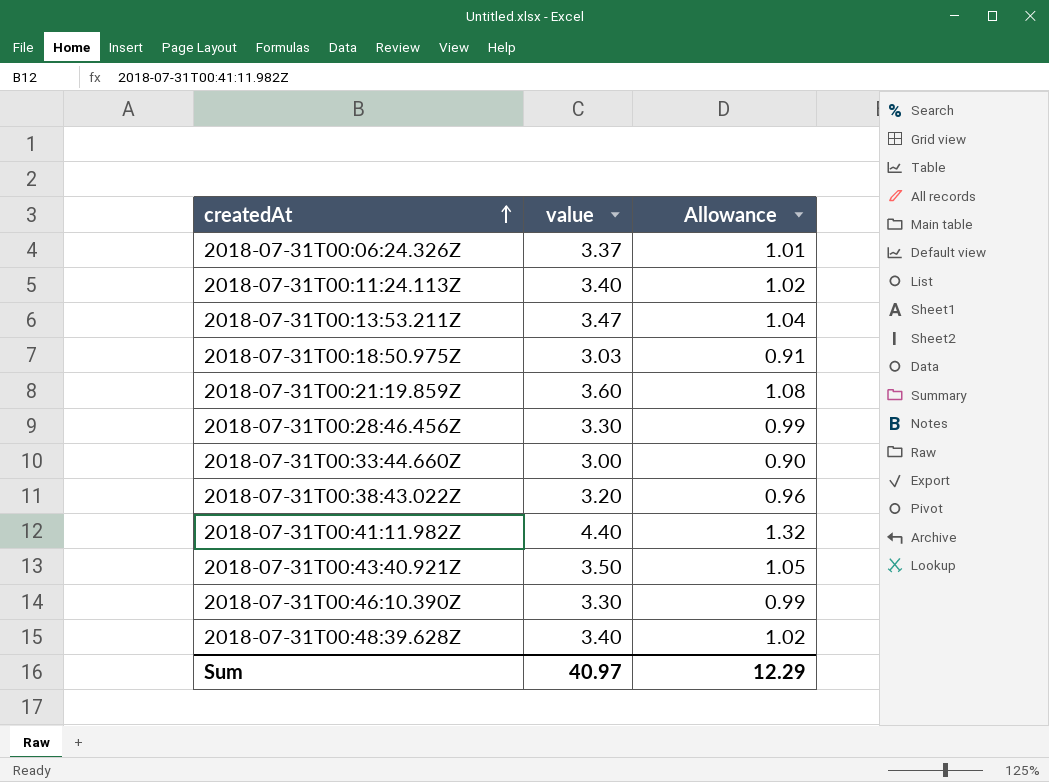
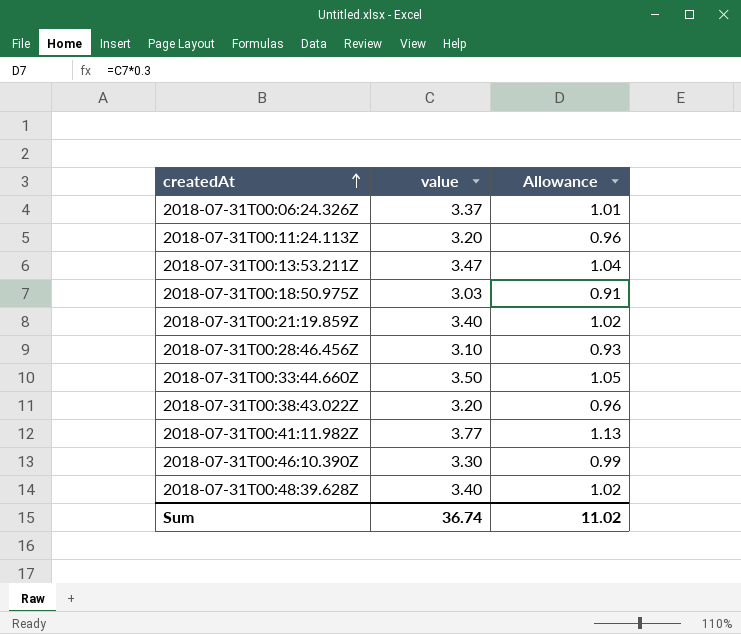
row 2018-07-31T00:43:40.921Z: 3.50 | 1.05 -> none
2018-07-31T00:11:24.113Z | value: 3.40 -> 3.20
2018-07-31T00:11:24.113Z | Allowance: 1.02 -> 0.96
2018-07-31T00:21:19.859Z | value: 3.60 -> 3.40
2018-07-31T00:21:19.859Z | Allowance: 1.08 -> 1.02
2018-07-31T00:28:46.456Z | value: 3.30 -> 3.10
2018-07-31T00:28:46.456Z | Allowance: 0.99 -> 0.93
2018-07-31T00:33:44.660Z | value: 3.00 -> 3.50
2018-07-31T00:33:44.660Z | Allowance: 0.90 -> 1.05
2018-07-31T00:41:11.982Z | value: 4.40 -> 3.77
2018-07-31T00:41:11.982Z | Allowance: 1.32 -> 1.13
Sum | value: 40.97 -> 36.74
Sum | Allowance: 12.29 -> 11.02

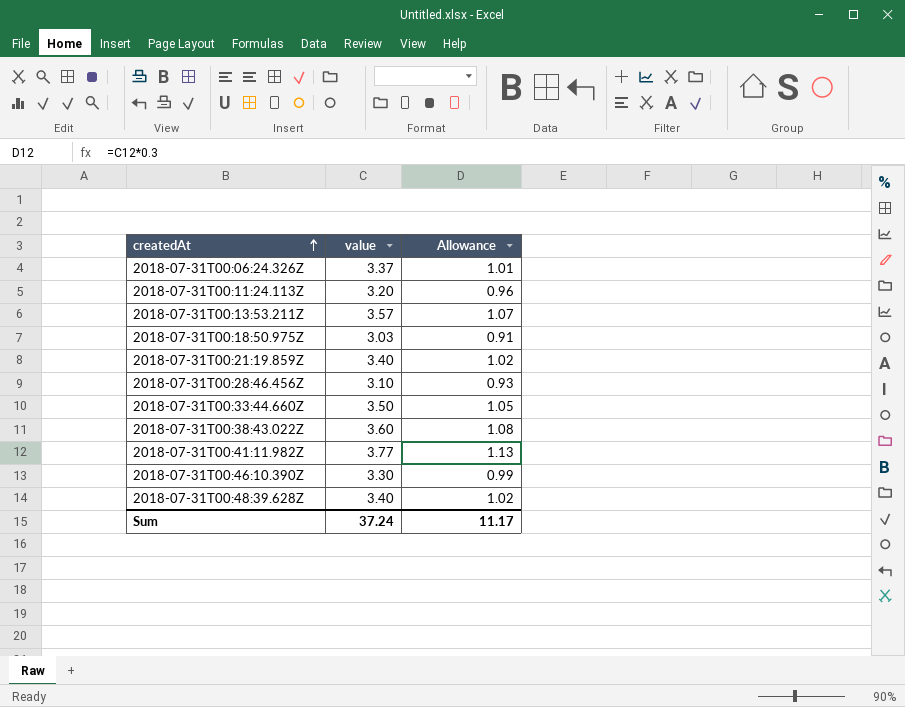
2018-07-31T00:13:53.211Z | value: 3.47 -> 3.57
2018-07-31T00:13:53.211Z | Allowance: 1.04 -> 1.07
2018-07-31T00:38:43.022Z | value: 3.20 -> 3.60
2018-07-31T00:38:43.022Z | Allowance: 0.96 -> 1.08
Sum | value: 36.74 -> 37.24
Sum | Allowance: 11.02 -> 11.17

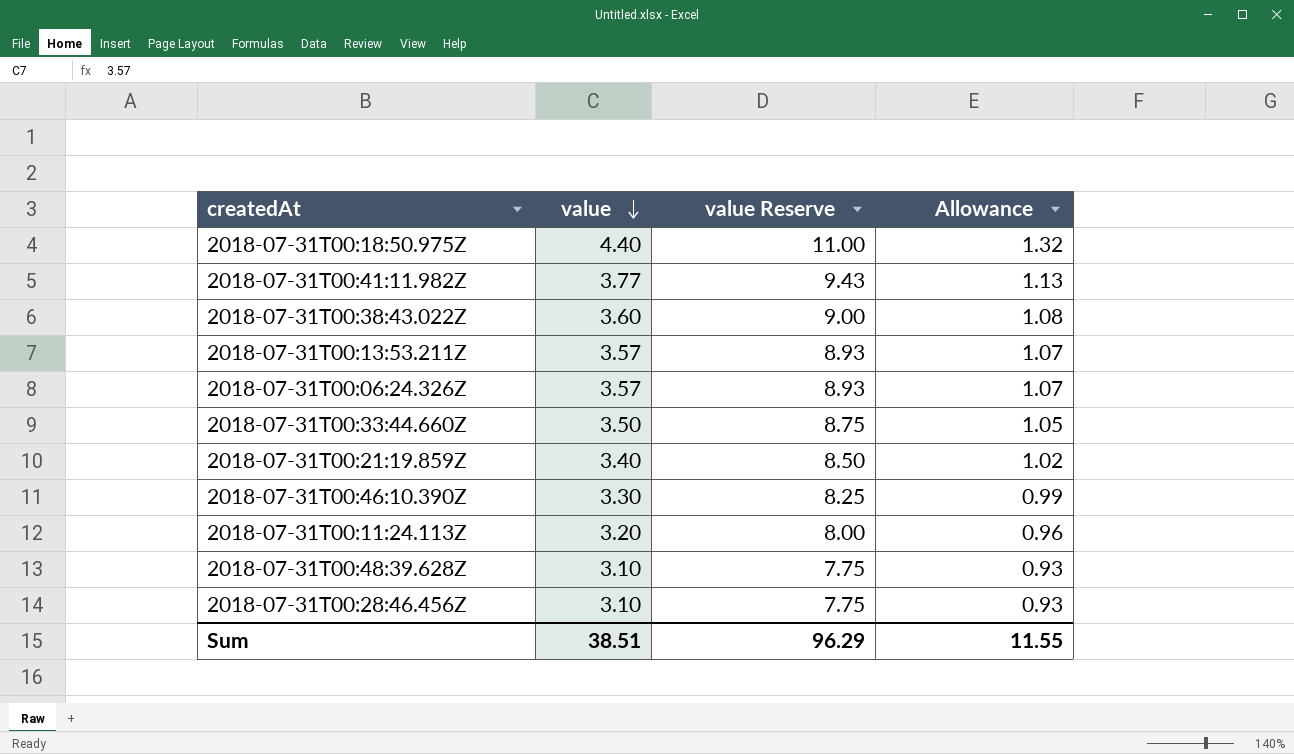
row order: createdAt ascending -> value descending
column value Reserve | formula: none -> [value] * 2.5
2018-07-31T00:18:50.975Z | value: 3.03 -> 4.40
2018-07-31T00:18:50.975Z | Allowance: 0.91 -> 1.32
2018-07-31T00:06:24.326Z | value: 3.37 -> 3.57
2018-07-31T00:06:24.326Z | Allowance: 1.01 -> 1.07
2018-07-31T00:48:39.628Z | value: 3.40 -> 3.10
2018-07-31T00:48:39.628Z | Allowance: 1.02 -> 0.93
Sum | value: 37.24 -> 38.51
Sum | Allowance: 11.17 -> 11.55

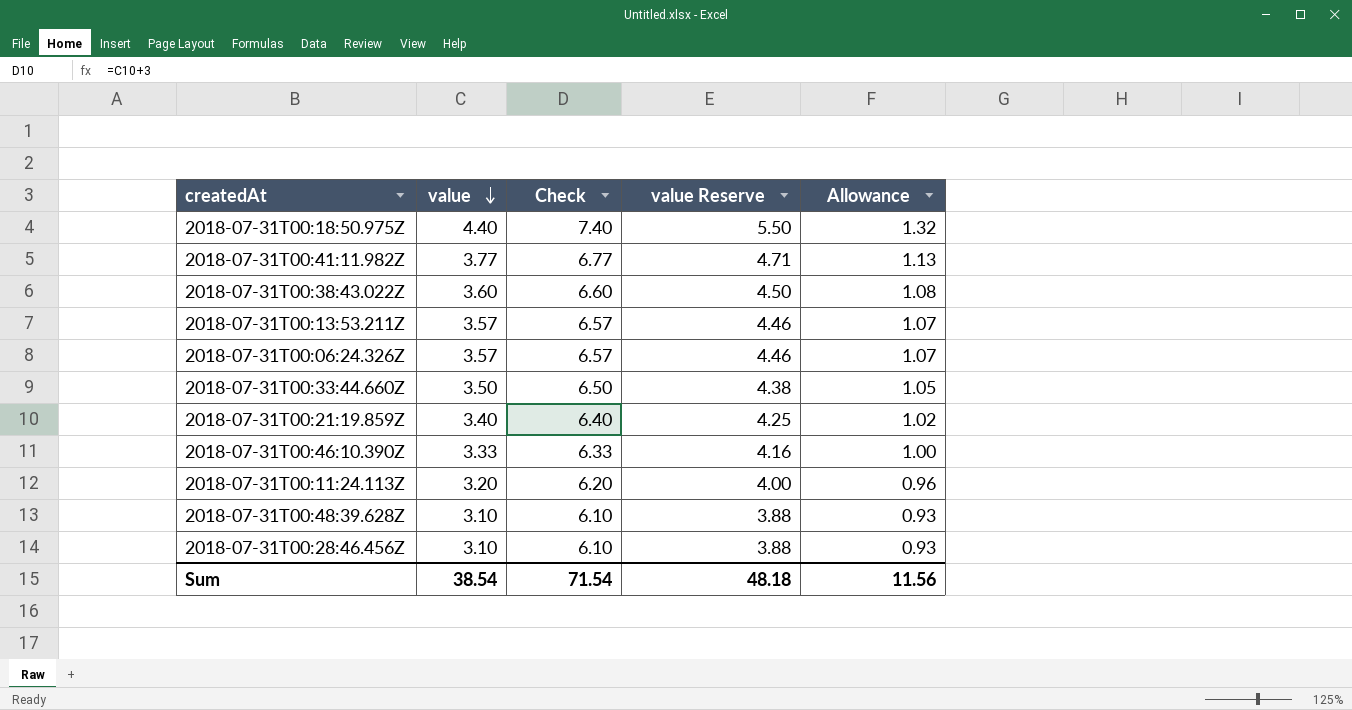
column Check | formula: none -> [value] + 3
column value Reserve | formula: [value] * 2.5 -> [value] * 1.25
2018-07-31T00:46:10.390Z | value: 3.30 -> 3.33
2018-07-31T00:46:10.390Z | Allowance: 0.99 -> 1.00
Sum | value: 38.51 -> 38.54
Sum | value Reserve: 96.29 -> 48.18
Sum | Allowance: 11.55 -> 11.56

